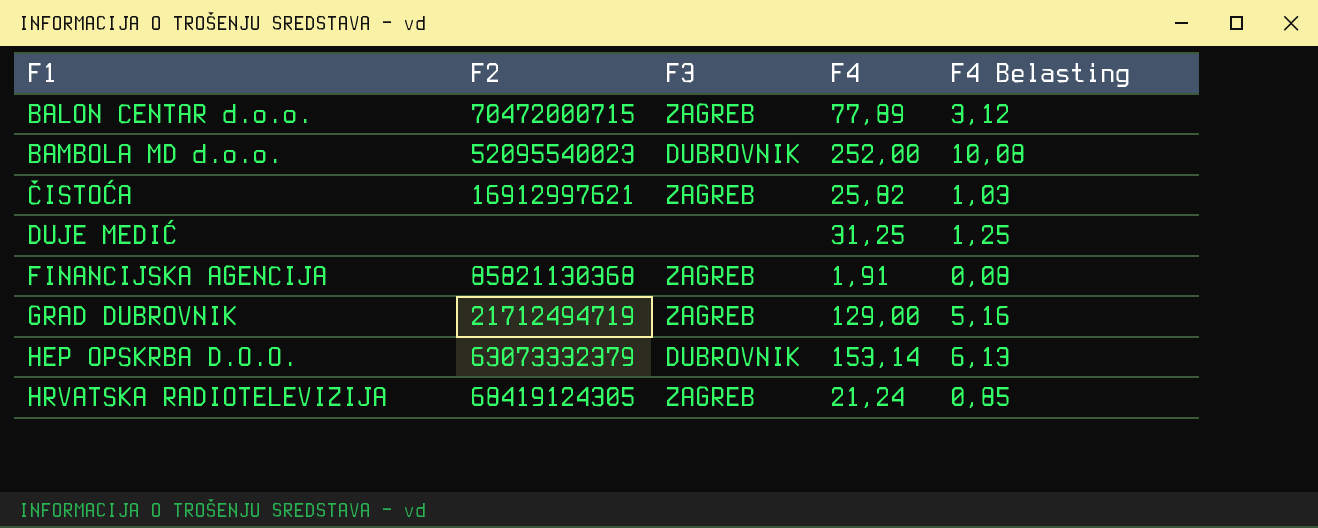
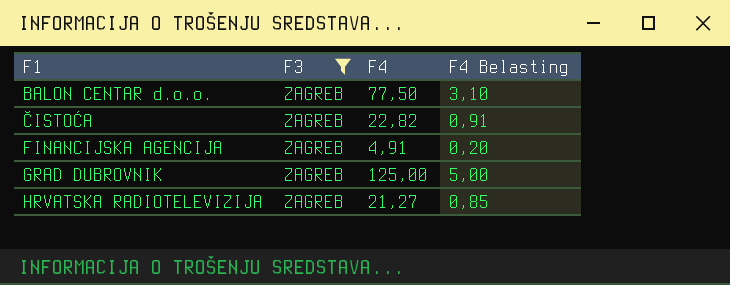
filter: none -> F3 = ZAGREB
column F2 | position: 2 -> none
BALON CENTAR d.o.o. | F4: 77,89 -> 77,50
BALON CENTAR d.o.o. | F4 Belasting: 3,12 -> 3,10
ČISTOĆA | F4: 25,82 -> 22,82
ČISTOĆA | F4 Belasting: 1,03 -> 0,91
FINANCIJSKA AGENCIJA | F4: 1,91 -> 4,91
FINANCIJSKA AGENCIJA | F4 Belasting: 0,08 -> 0,20
GRAD DUBROVNIK | F4: 129,00 -> 125,00
GRAD DUBROVNIK | F4 Belasting: 5,16 -> 5,00
HRVATSKA RADIOTELEVIZIJA | F4: 21,24 -> 21,27

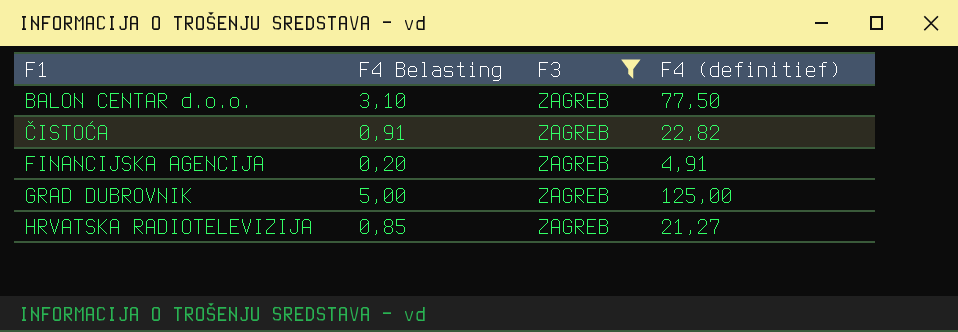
column F4 Belasting | position: 4 -> 2
column name: F4 -> F4 (definitief)

